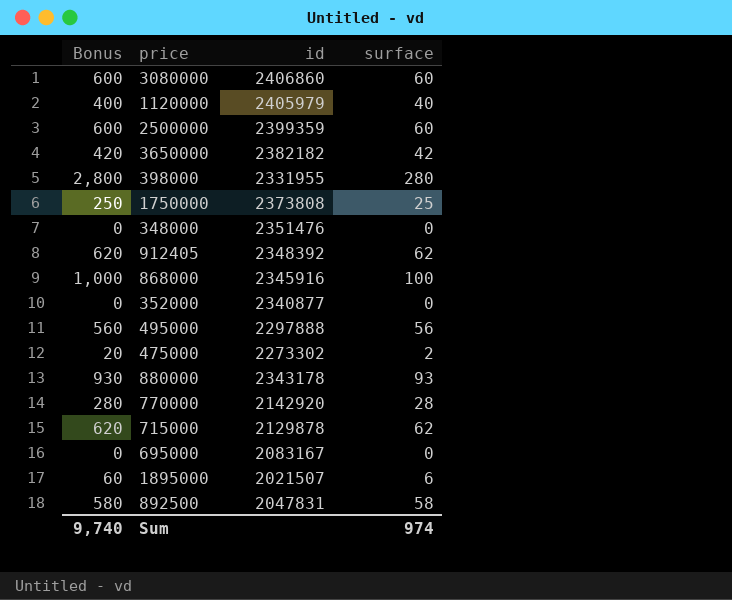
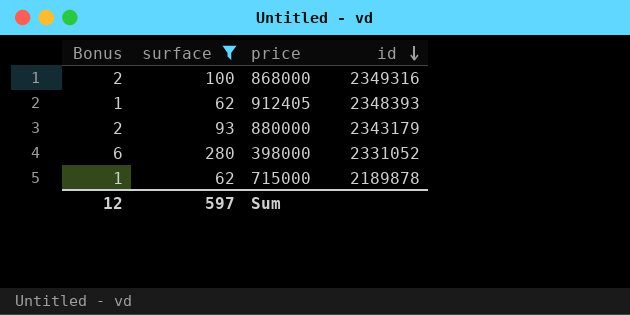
filter: none -> surface >= 62
row order: none -> id descending
column Bonus | formula: [surface] * 10 -> [surface] * 0.02
column surface | position: 4 -> 2
868000 | id: 2345916 -> 2349316
912405 | id: 2348392 -> 2348393
880000 | id: 2343178 -> 2343179
398000 | id: 2331955 -> 2331052
715000 | id: 2129878 -> 2189878
Sum | Bonus: 9,740 -> 12
Sum | surface: 974 -> 597

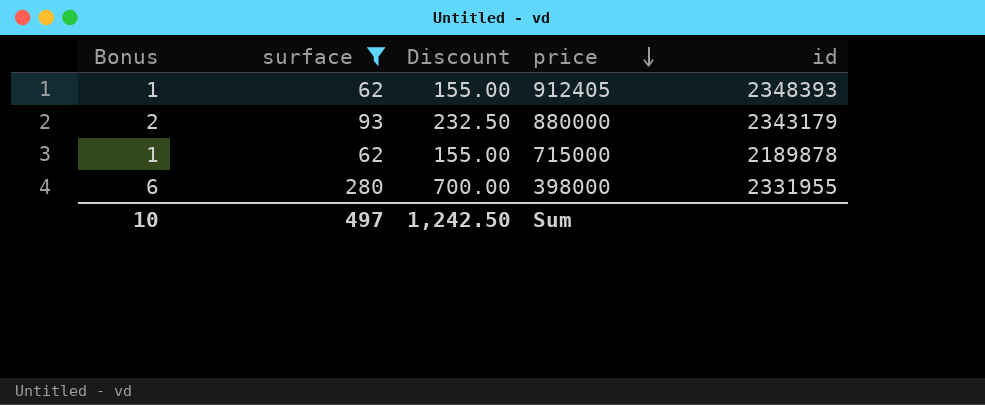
row order: id descending -> price descending
column Discount | formula: none -> [surface] * 2.5
row 868000: 2 | 100 | 2349316 -> none
398000 | id: 2331052 -> 2331955
Sum | Bonus: 12 -> 10
Sum | surface: 597 -> 497

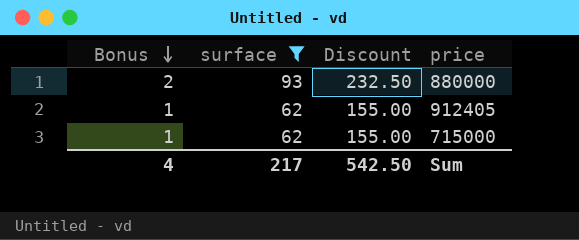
row order: price descending -> Bonus descending
column id | position: 5 -> none
row 398000: 6 | 280 | 700.00 | 2331955 -> none
Sum | Bonus: 10 -> 4
Sum | surface: 497 -> 217
Sum | Discount: 1,242.50 -> 542.50

